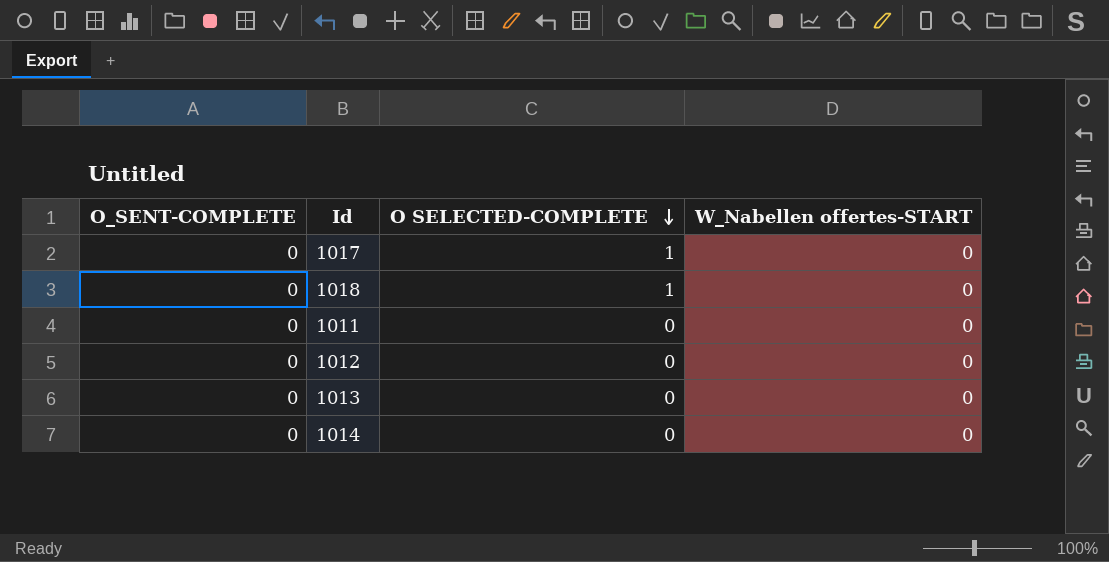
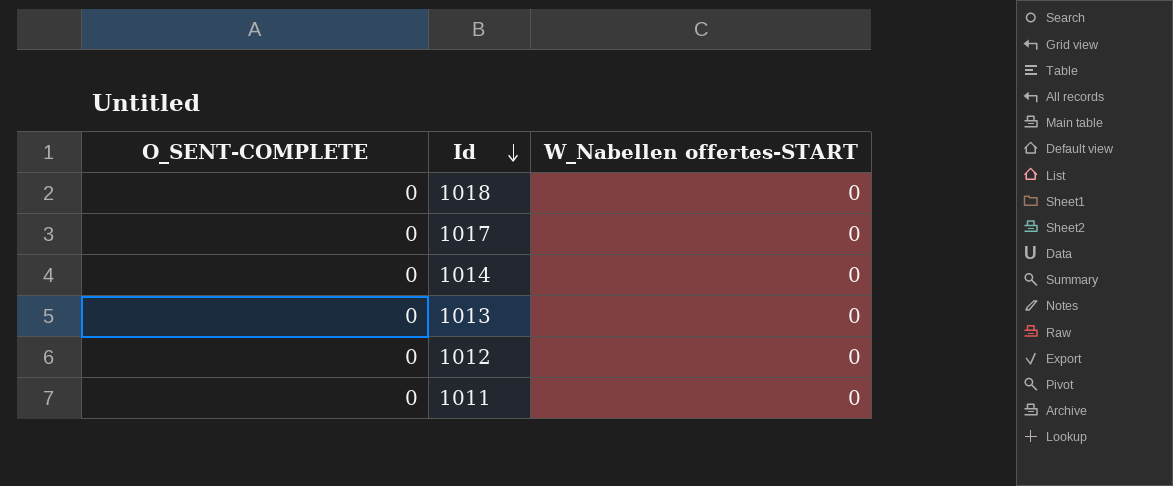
row order: O SELECTED-COMPLETE descending -> Id descending
column O SELECTED-COMPLETE | position: 3 -> none

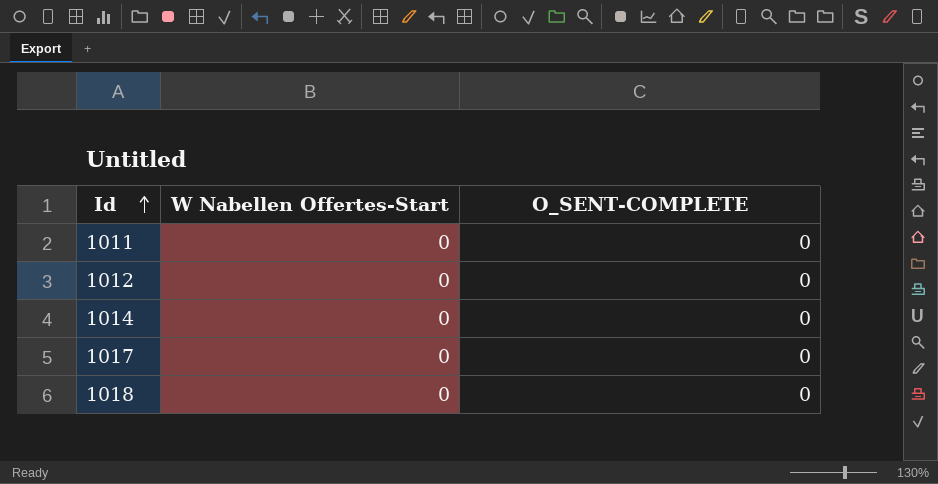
row order: Id descending -> Id ascending
column name: W_Nabellen offertes-START -> W Nabellen Offertes-Start
column O_SENT-COMPLETE | position: 1 -> 3
row 1013: 0 | 0 -> none

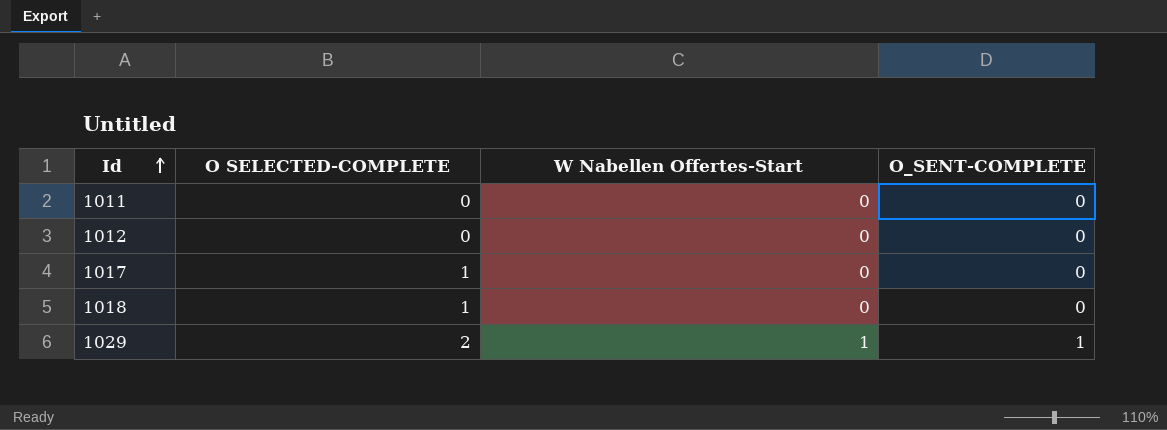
column O SELECTED-COMPLETE | position: none -> 2
row 1014: 0 | 0 -> none
row 1029: none -> 2 | 1 | 1

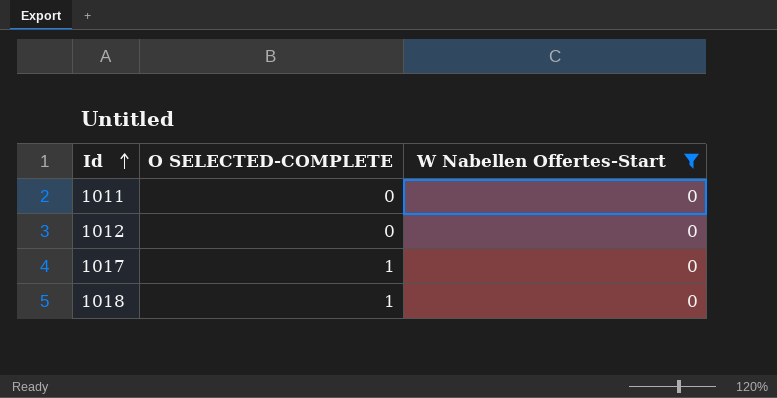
filter: none -> W Nabellen Offertes-Start = 0
column O_SENT-COMPLETE | position: 4 -> none

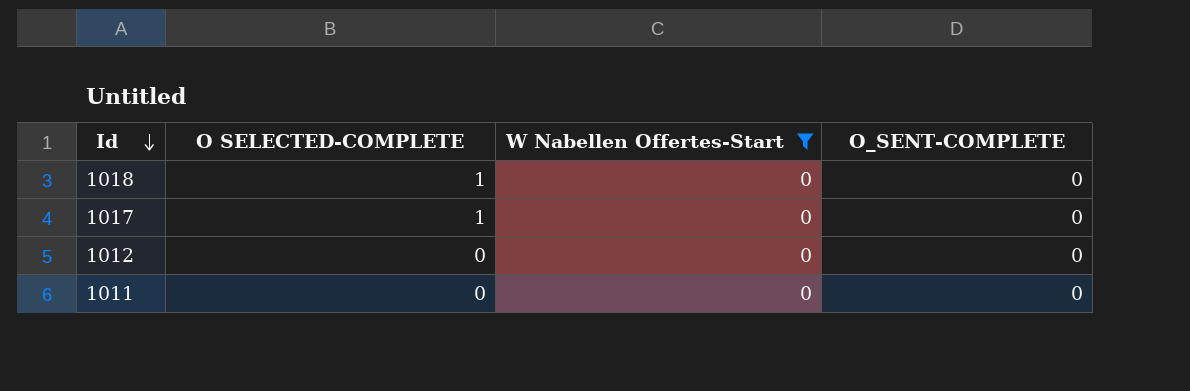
row order: Id ascending -> Id descending
column O_SENT-COMPLETE | position: none -> 4

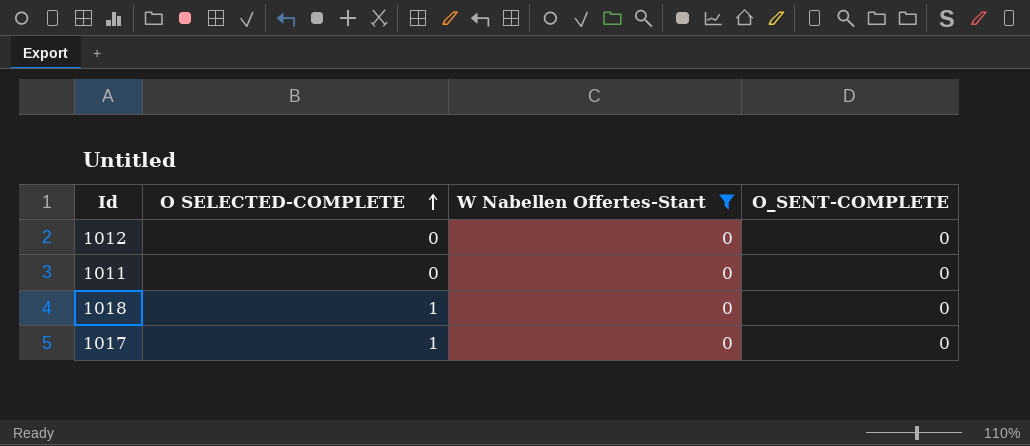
row order: Id descending -> O SELECTED-COMPLETE ascending

